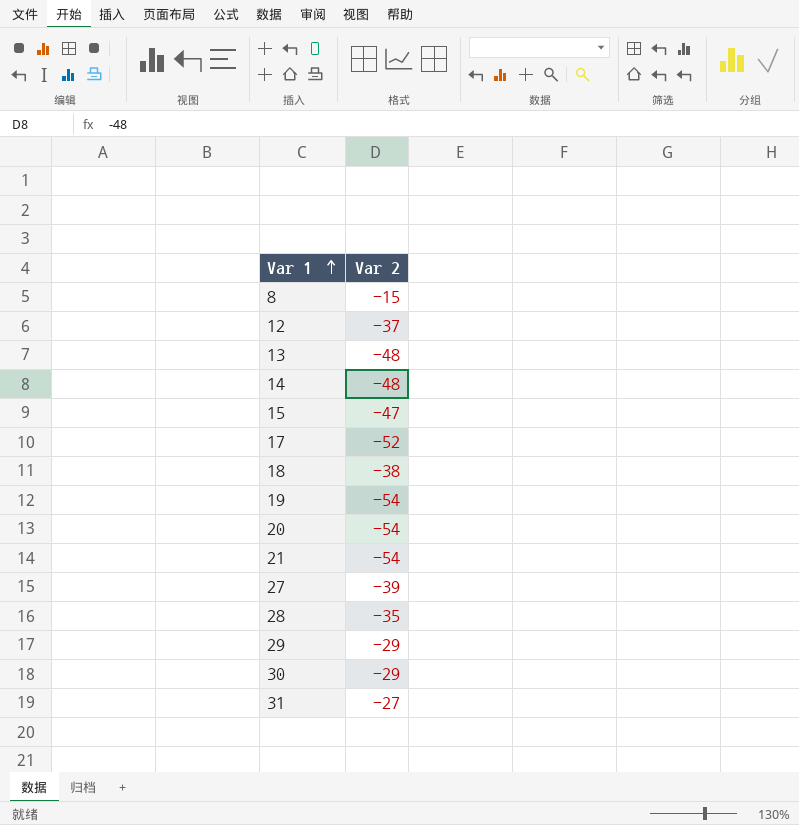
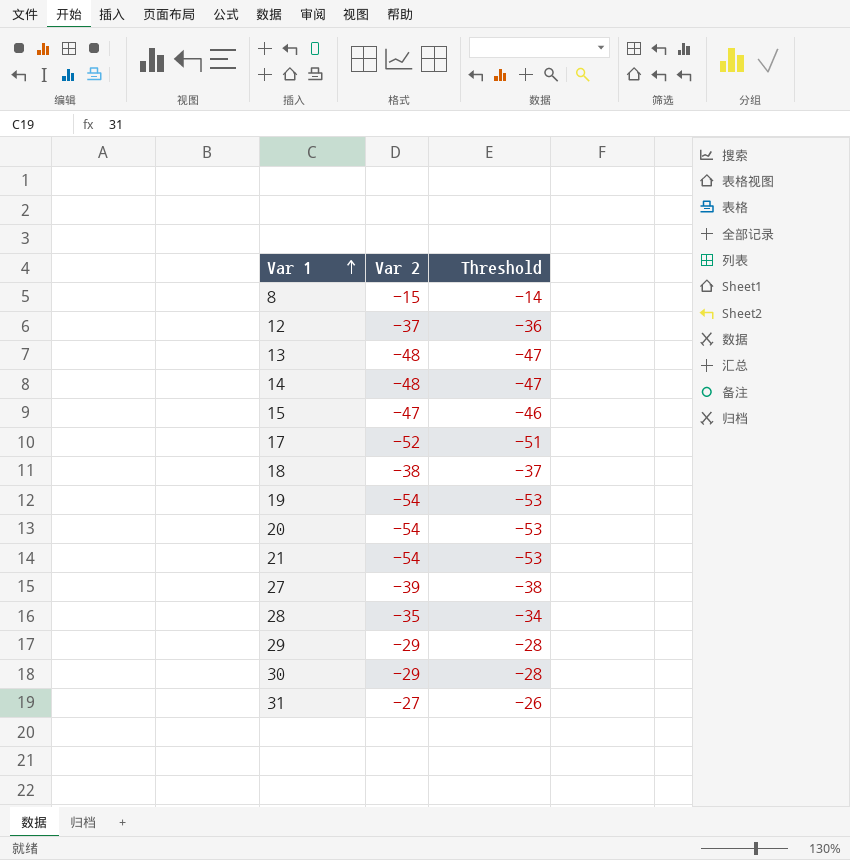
column Threshold | formula: none -> [Var 2] + 1

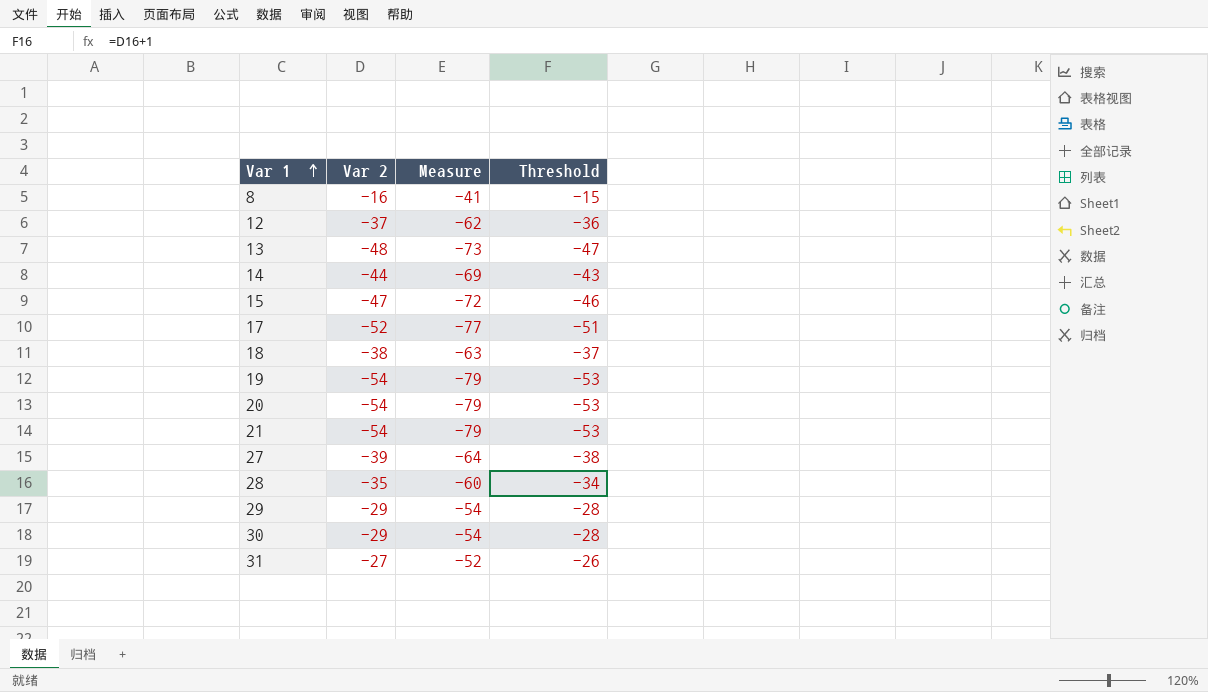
column Measure | formula: none -> [Var 2] - 25
8 | Var 2: -15 -> -16
8 | Threshold: -14 -> -15
14 | Var 2: -48 -> -44
14 | Threshold: -47 -> -43

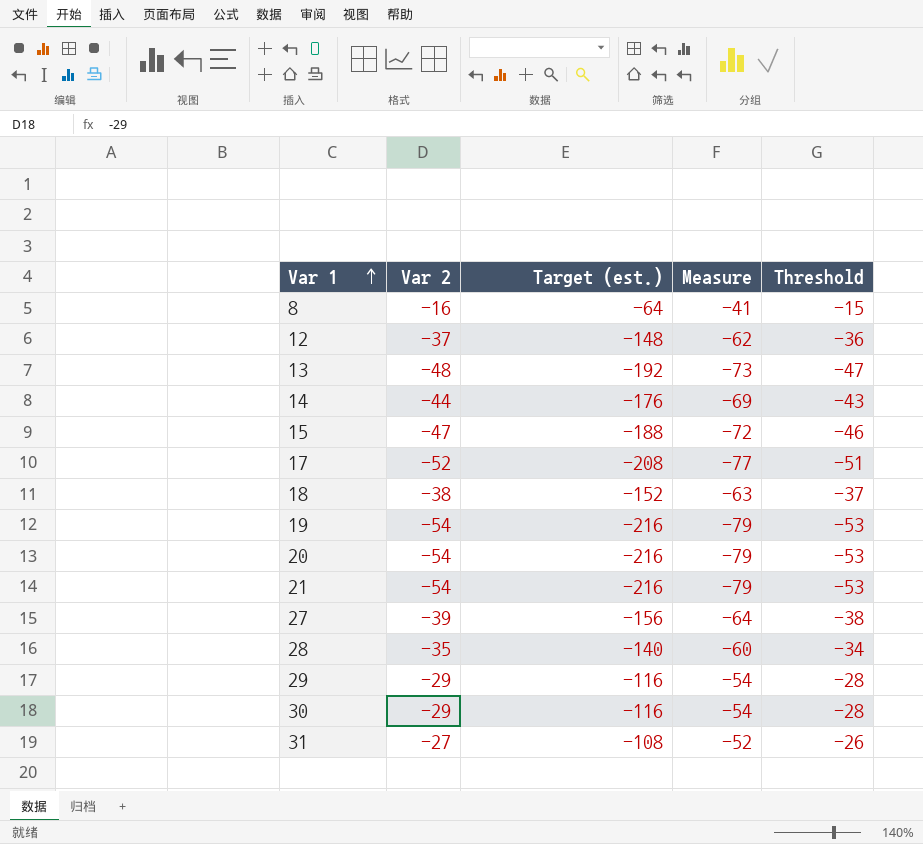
column Target (est.) | formula: none -> [Var 2] * 4

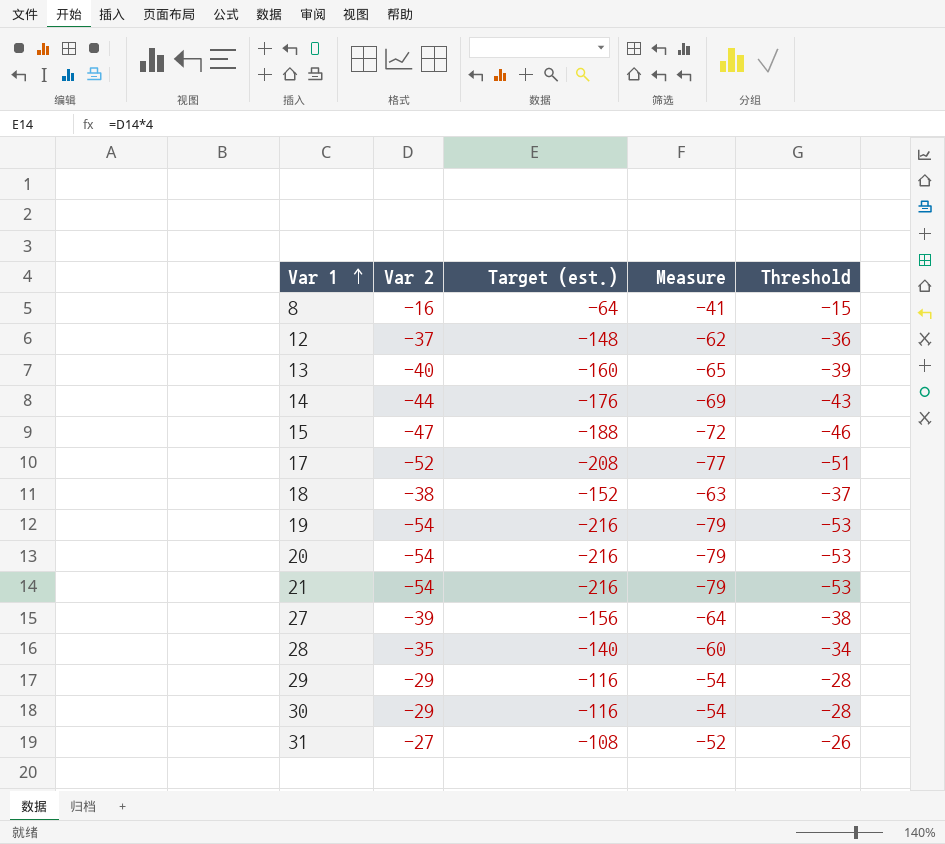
13 | Var 2: -48 -> -40
13 | Target (est.): -192 -> -160
13 | Measure: -73 -> -65
13 | Threshold: -47 -> -39

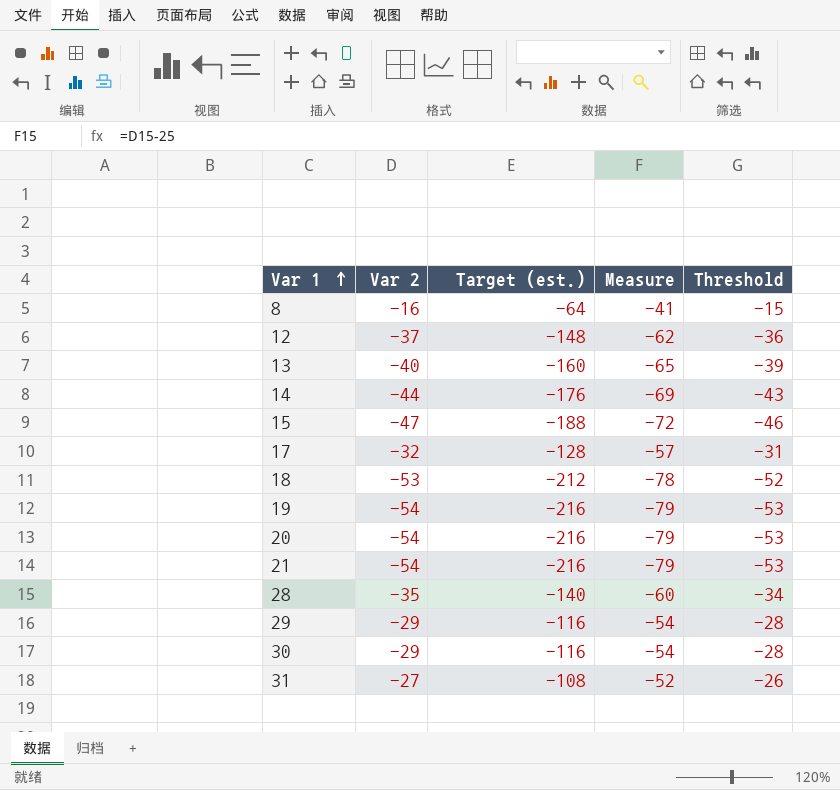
row 27: -39 | -156 | -64 | -38 -> none
17 | Var 2: -52 -> -32
17 | Target (est.): -208 -> -128
17 | Measure: -77 -> -57
17 | Threshold: -51 -> -31
18 | Var 2: -38 -> -53
18 | Target (est.): -152 -> -212
18 | Measure: -63 -> -78
18 | Threshold: -37 -> -52

